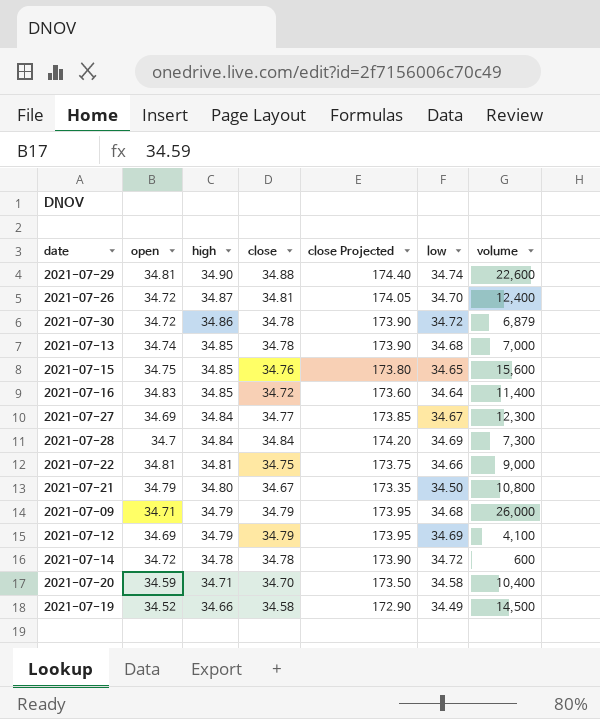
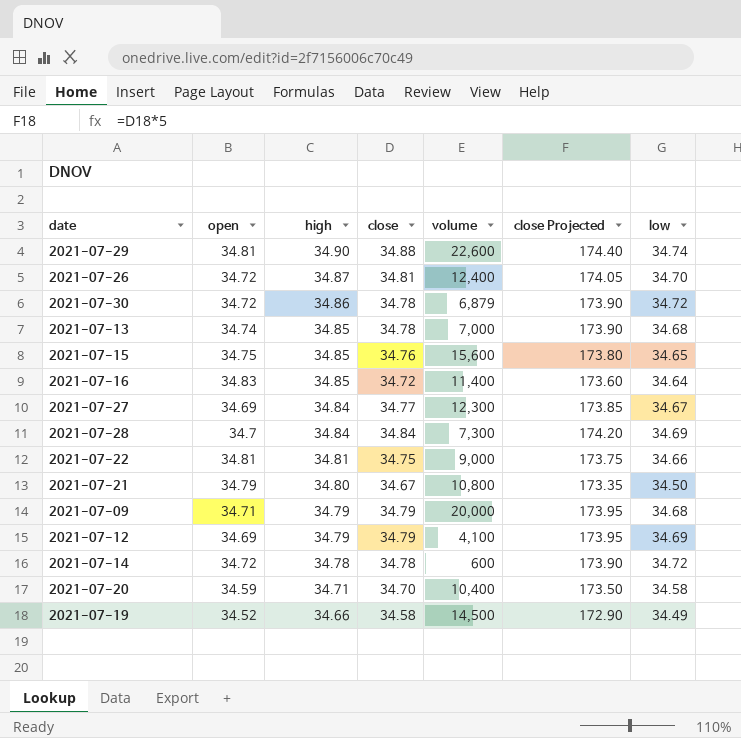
column volume | position: 7 -> 5
2021-07-09 | volume: 26,000 -> 20,000

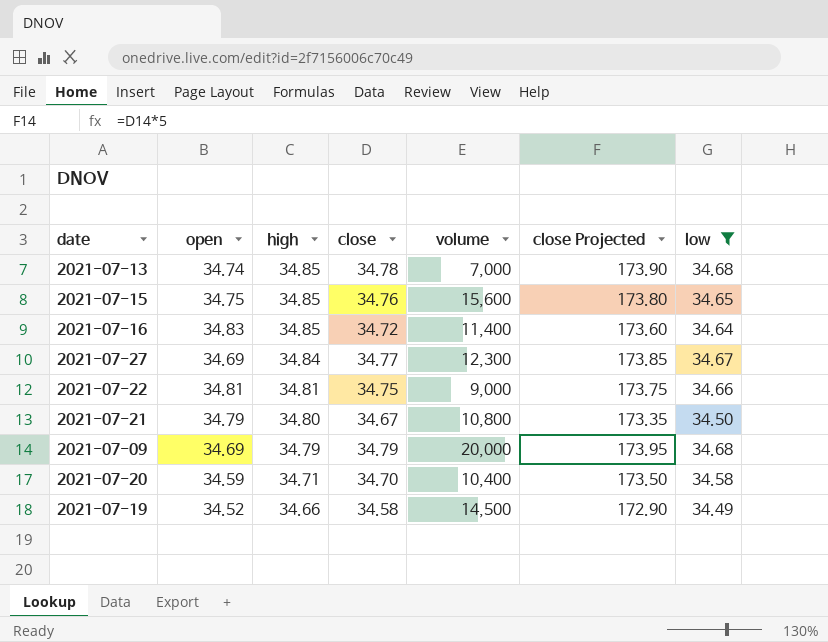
filter: none -> low <= 34.68
2021-07-09 | open: 34.71 -> 34.69

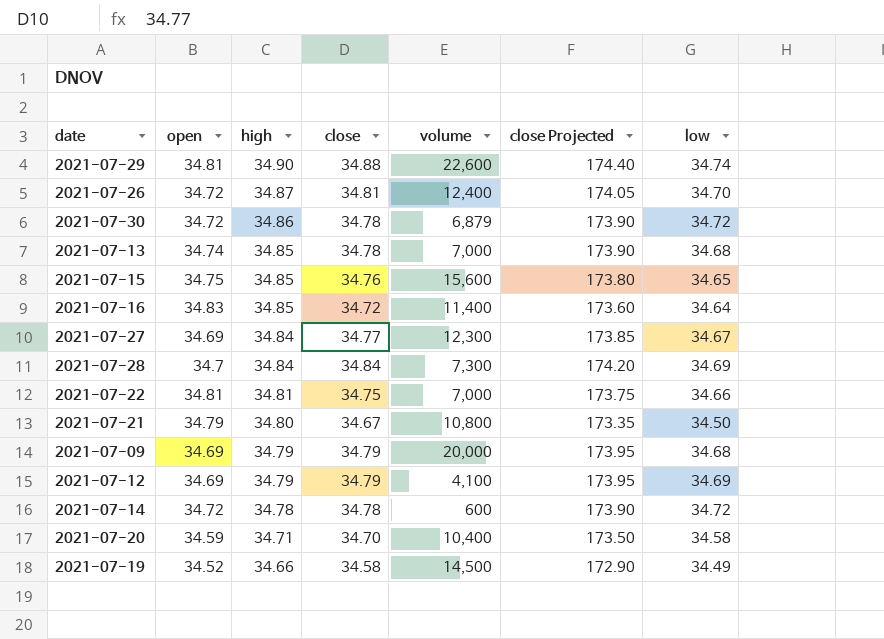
filter: low <= 34.68 -> none
2021-07-22 | volume: 9,000 -> 7,000

